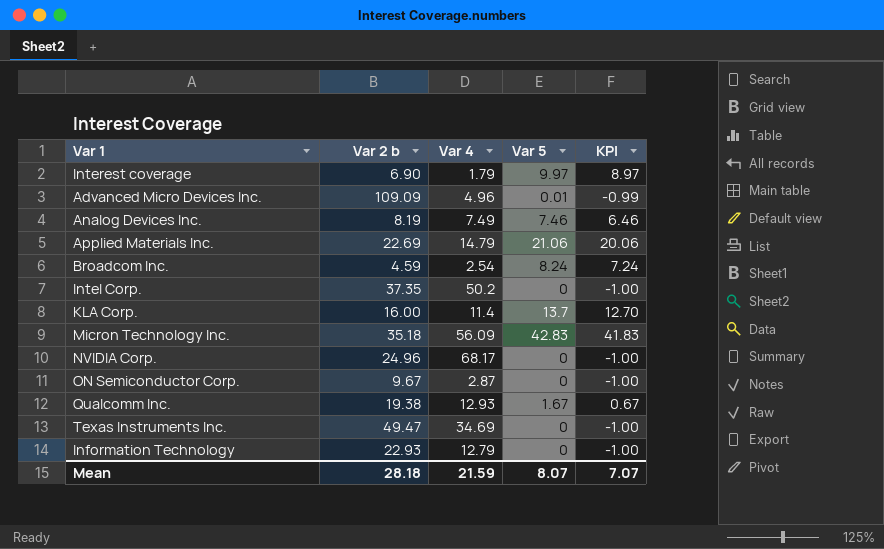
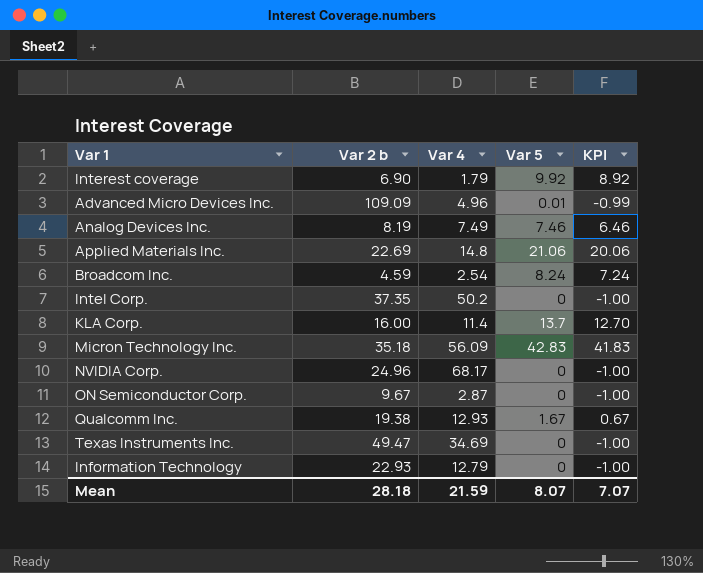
Interest coverage | Var 5: 9.97 -> 9.92
Interest coverage | KPI: 8.97 -> 8.92
Applied Materials Inc. | Var 4: 14.79 -> 14.8

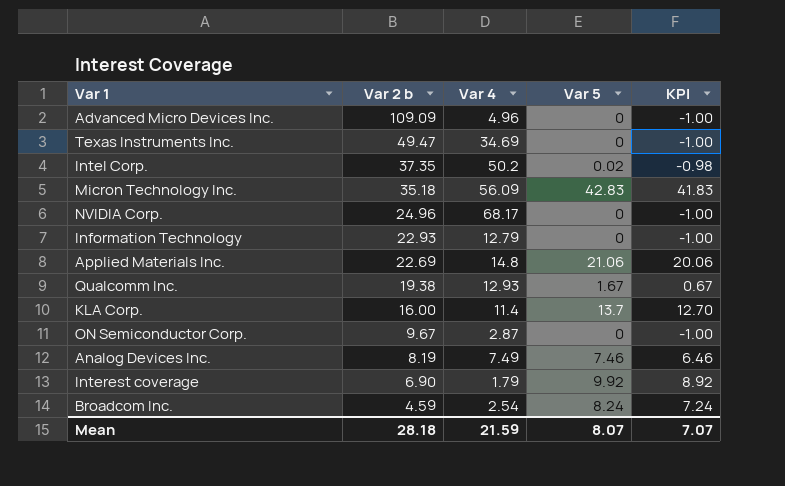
row order: none -> Var 2 b descending
Advanced Micro Devices Inc. | Var 5: 0.01 -> 0
Advanced Micro Devices Inc. | KPI: -0.99 -> -1.00
Intel Corp. | Var 5: 0 -> 0.02
Intel Corp. | KPI: -1.00 -> -0.98

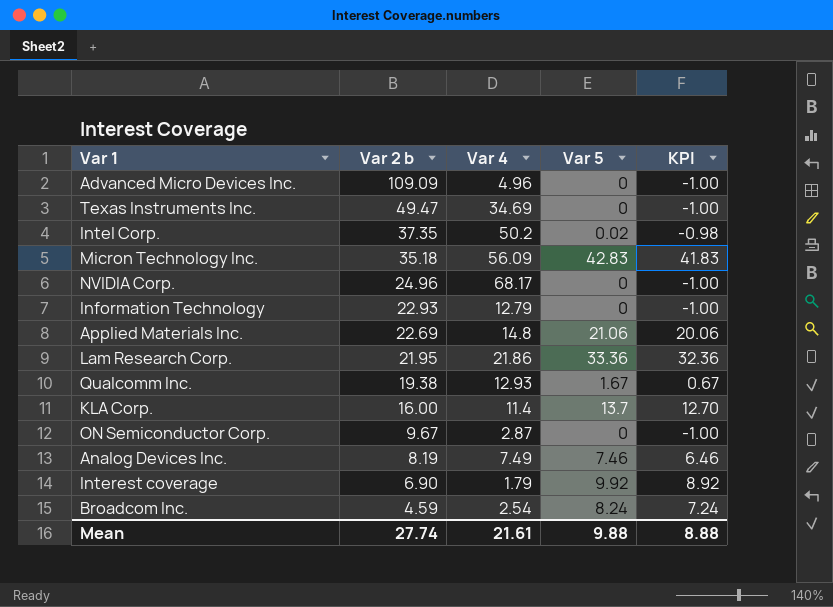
row Lam Research Corp.: none -> 21.95 | 21.86 | 33.36 | 32.36
Mean | Var 2 b: 28.18 -> 27.74
Mean | Var 4: 21.59 -> 21.61
Mean | Var 5: 8.07 -> 9.88
Mean | KPI: 7.07 -> 8.88

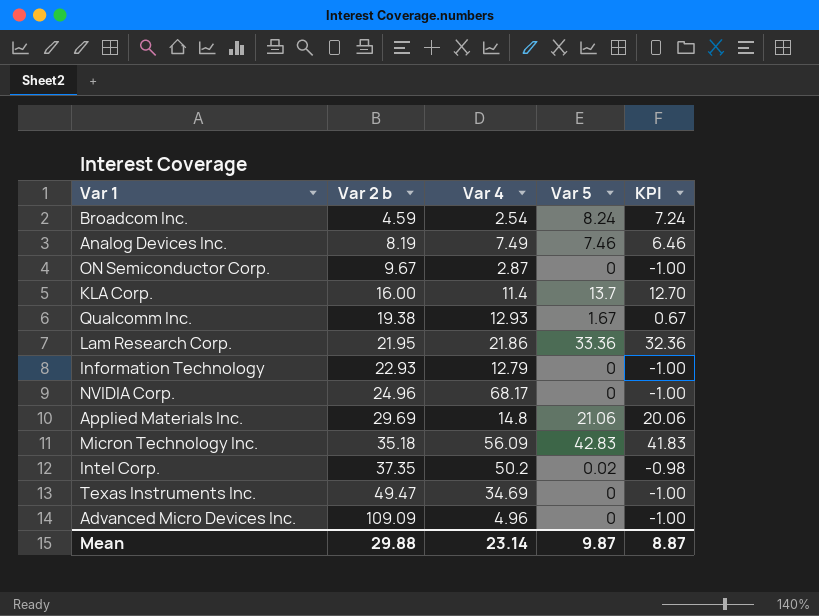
row order: Var 2 b descending -> Var 2 b ascending
row Interest coverage: 6.90 | 1.79 | 9.92 | 8.92 -> none
Applied Materials Inc. | Var 2 b: 22.69 -> 29.69
Mean | Var 2 b: 27.74 -> 29.88
Mean | Var 4: 21.61 -> 23.14
Mean | Var 5: 9.88 -> 9.87
Mean | KPI: 8.88 -> 8.87

